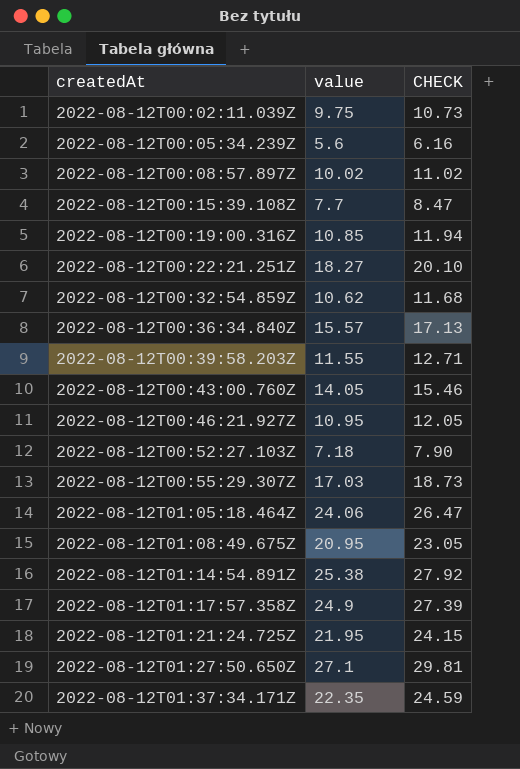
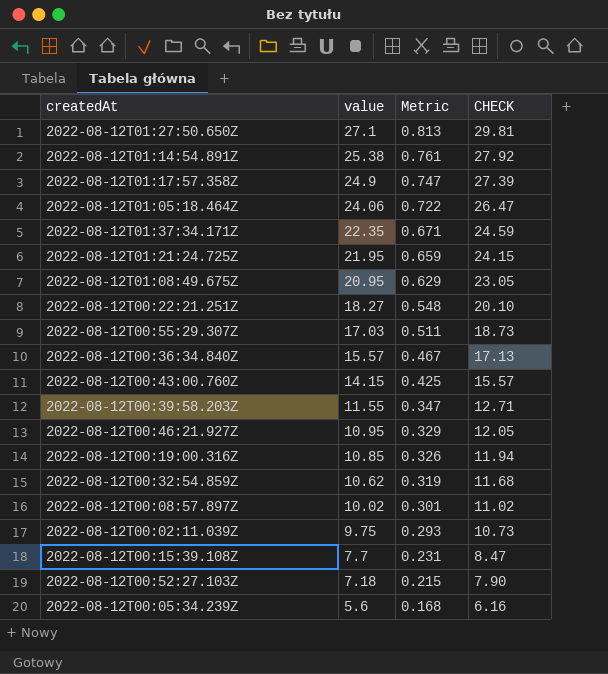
row order: createdAt ascending -> value descending
column Metric | formula: none -> [value] * 0.03
2022-08-12T00:43:00.760Z | value: 14.05 -> 14.15
2022-08-12T00:43:00.760Z | CHECK: 15.46 -> 15.57

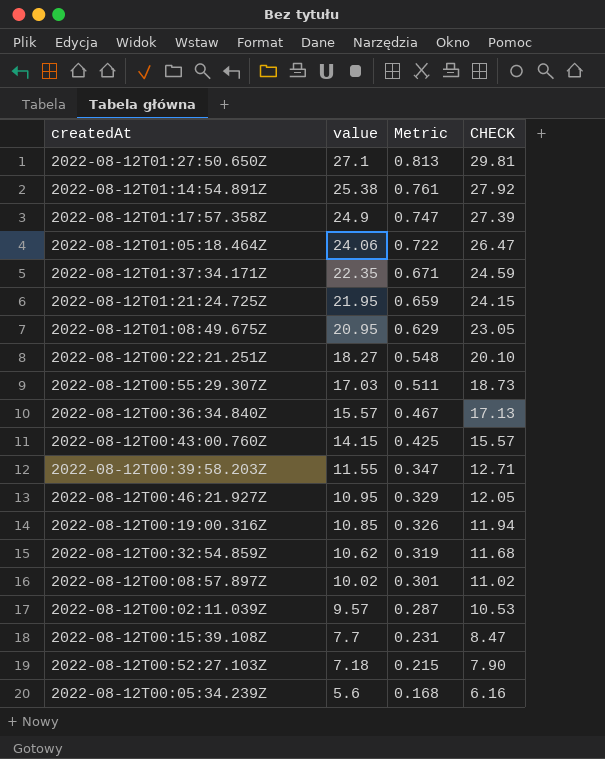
2022-08-12T00:02:11.039Z | value: 9.75 -> 9.57
2022-08-12T00:02:11.039Z | Metric: 0.293 -> 0.287
2022-08-12T00:02:11.039Z | CHECK: 10.73 -> 10.53

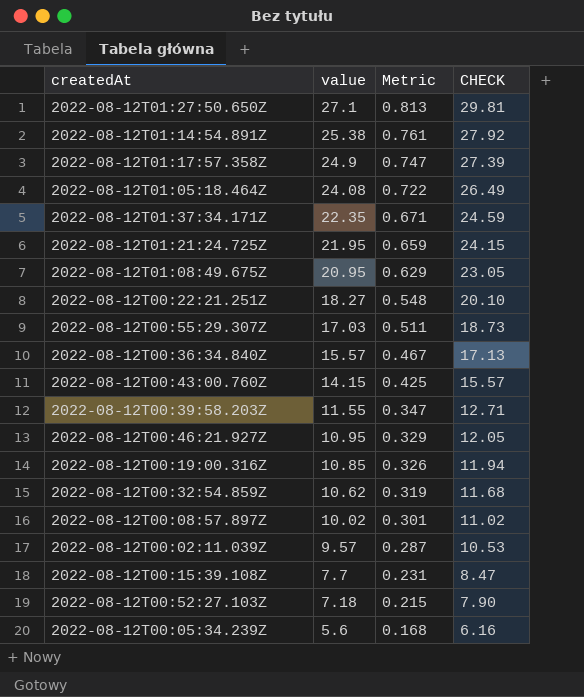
2022-08-12T01:05:18.464Z | value: 24.06 -> 24.08
2022-08-12T01:05:18.464Z | CHECK: 26.47 -> 26.49

